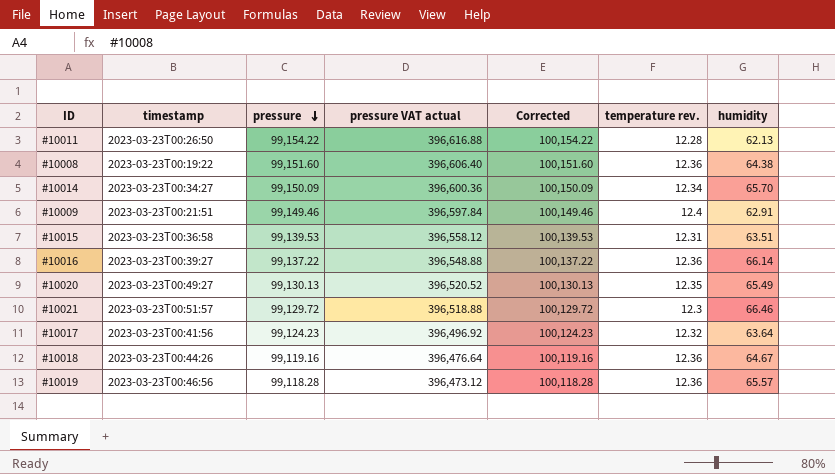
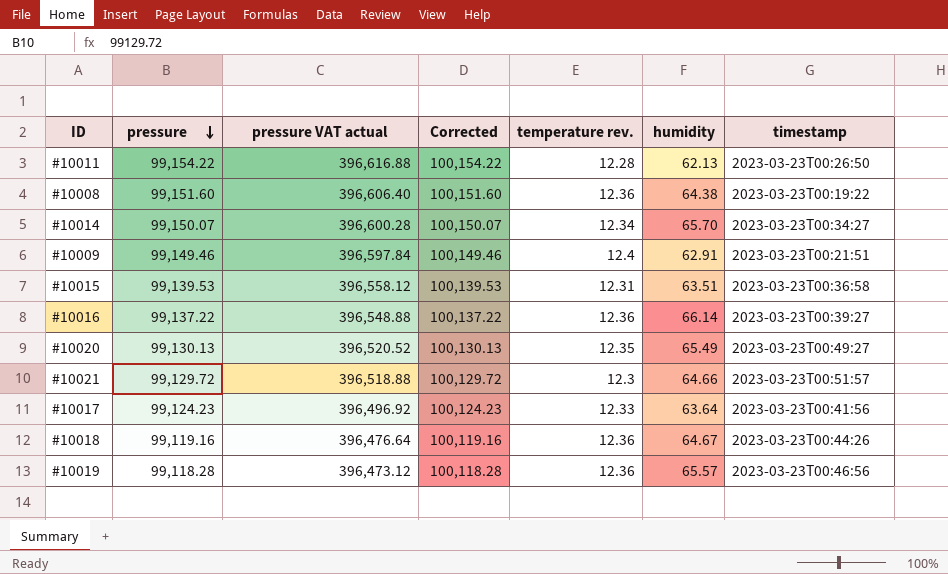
column timestamp | position: 2 -> 7
#10014 | pressure: 99,150.09 -> 99,150.07
#10014 | pressure VAT actual: 396,600.36 -> 396,600.28
#10014 | Corrected: 100,150.09 -> 100,150.07
#10021 | humidity: 66.46 -> 64.66
#10017 | temperature rev.: 12.32 -> 12.33

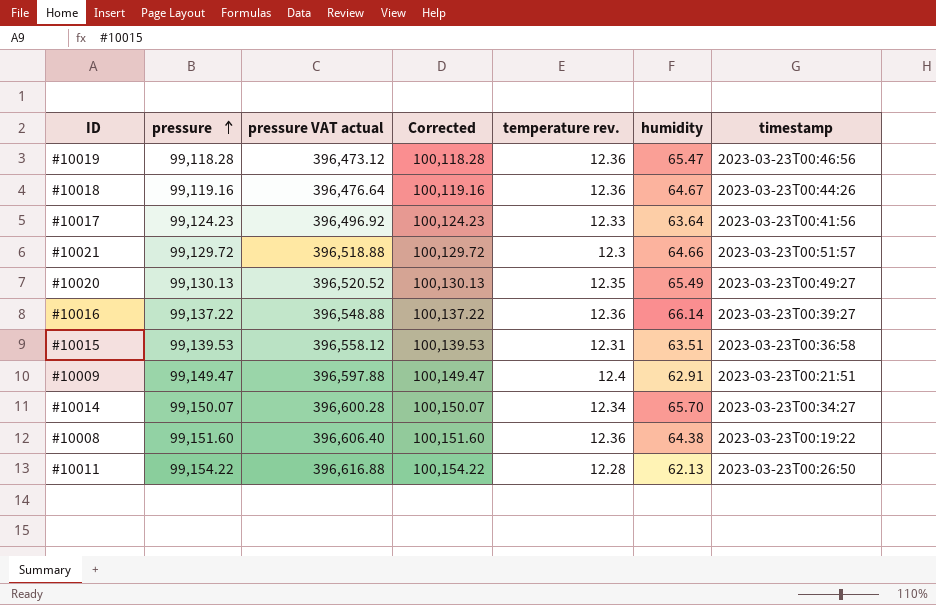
row order: pressure descending -> pressure ascending
#10019 | humidity: 65.57 -> 65.47
#10009 | pressure: 99,149.46 -> 99,149.47
#10009 | pressure VAT actual: 396,597.84 -> 396,597.88
#10009 | Corrected: 100,149.46 -> 100,149.47

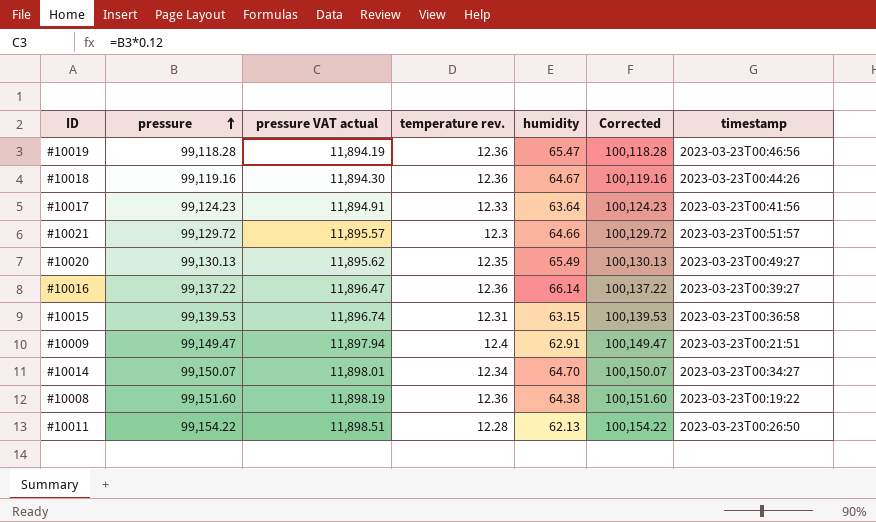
column pressure VAT actual | formula: [pressure] * 4 -> [pressure] * 0.12
column Corrected | position: 4 -> 6
#10015 | humidity: 63.51 -> 63.15
#10014 | humidity: 65.70 -> 64.70

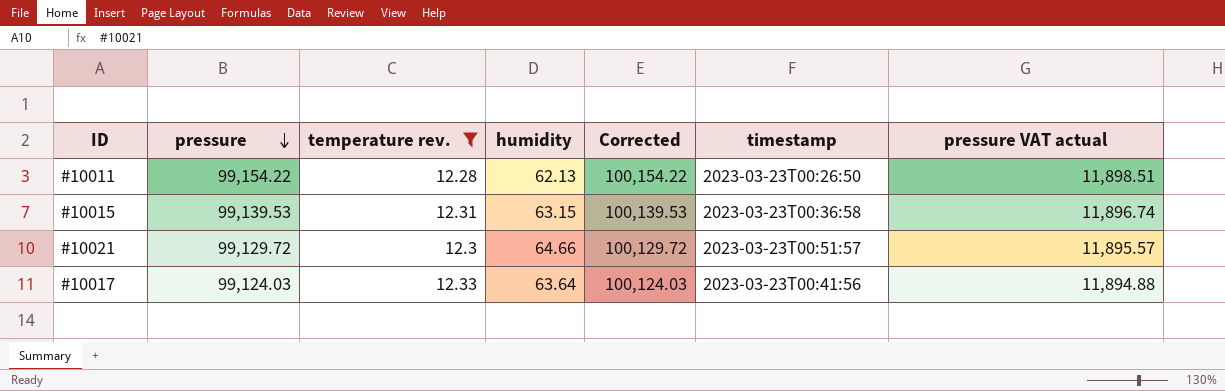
filter: none -> temperature rev. <= 12.33
row order: pressure ascending -> pressure descending
column pressure VAT actual | position: 3 -> 7
#10017 | pressure: 99,124.23 -> 99,124.03
#10017 | Corrected: 100,124.23 -> 100,124.03
#10017 | pressure VAT actual: 11,894.91 -> 11,894.88

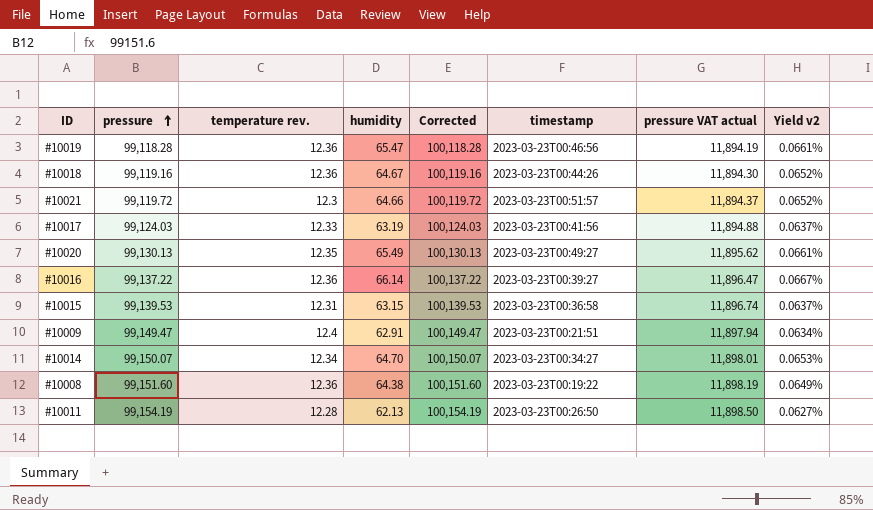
filter: temperature rev. <= 12.33 -> none
row order: pressure descending -> pressure ascending
column Yield v2 | formula: none -> [humidity] / [pressure]
#10021 | pressure: 99,129.72 -> 99,119.72
#10021 | Corrected: 100,129.72 -> 100,119.72
#10021 | pressure VAT actual: 11,895.57 -> 11,894.37
#10017 | humidity: 63.64 -> 63.19
#10011 | pressure: 99,154.22 -> 99,154.19
#10011 | Corrected: 100,154.22 -> 100,154.19
#10011 | pressure VAT actual: 11,898.51 -> 11,898.50

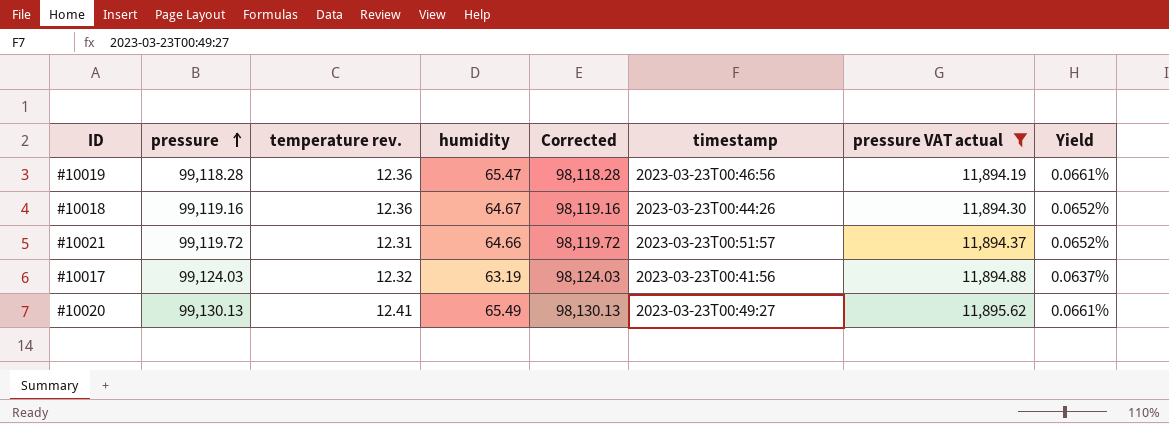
filter: none -> pressure VAT actual <= 11,895.62
column Corrected | formula: [pressure] + 1000 -> [pressure] - 1000
column name: Yield v2 -> Yield
#10021 | temperature rev.: 12.3 -> 12.31
#10017 | temperature rev.: 12.33 -> 12.32
#10020 | temperature rev.: 12.35 -> 12.41

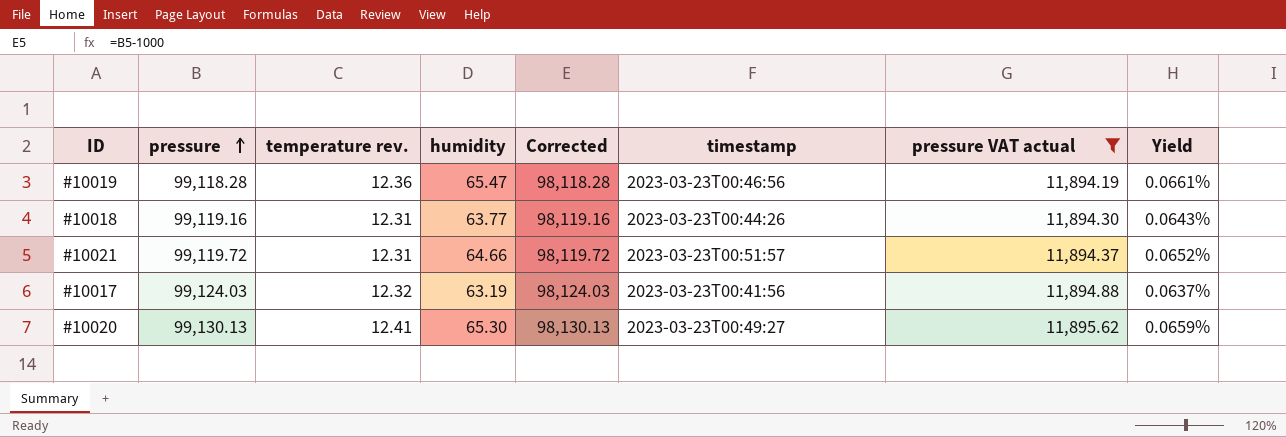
#10018 | temperature rev.: 12.36 -> 12.31
#10018 | humidity: 64.67 -> 63.77
#10018 | Yield: 0.0652% -> 0.0643%
#10020 | humidity: 65.49 -> 65.30
#10020 | Yield: 0.0661% -> 0.0659%

